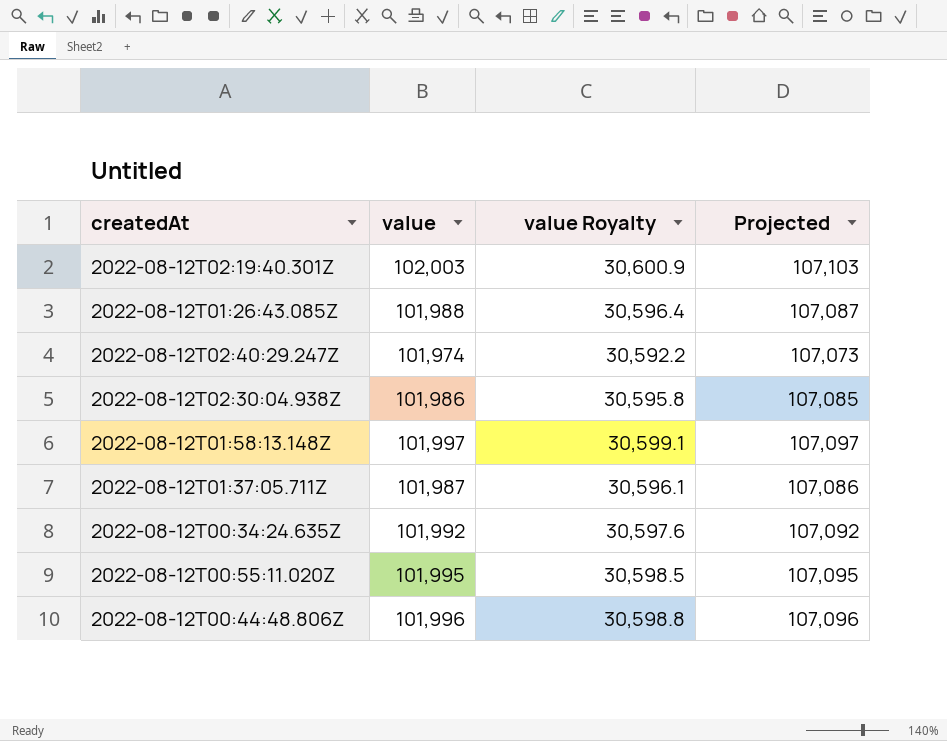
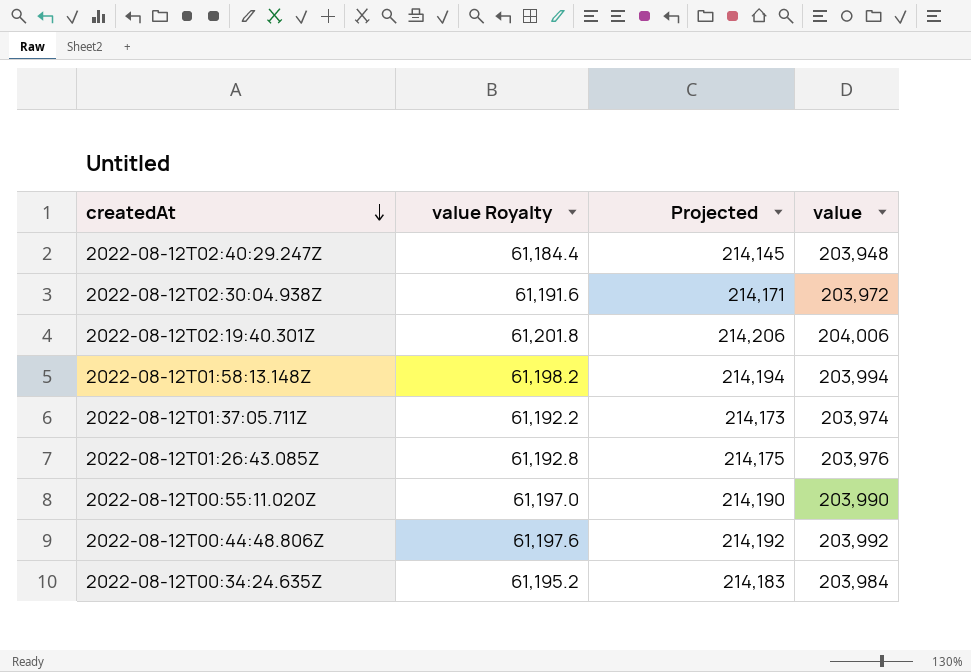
row order: none -> createdAt descending
column value | position: 2 -> 4
2022-08-12T02:40:29.247Z | value Royalty: 30,592.2 -> 61,184.4
2022-08-12T02:40:29.247Z | Projected: 107,073 -> 214,145
2022-08-12T02:40:29.247Z | value: 101,974 -> 203,948
2022-08-12T02:30:04.938Z | value Royalty: 30,595.8 -> 61,191.6
2022-08-12T02:30:04.938Z | Projected: 107,085 -> 214,171
2022-08-12T02:30:04.938Z | value: 101,986 -> 203,972
2022-08-12T02:19:40.301Z | value Royalty: 30,600.9 -> 61,201.8
2022-08-12T02:19:40.301Z | Projected: 107,103 -> 214,206
2022-08-12T02:19:40.301Z | value: 102,003 -> 204,006
2022-08-12T01:58:13.148Z | value Royalty: 30,599.1 -> 61,198.2
2022-08-12T01:58:13.148Z | Projected: 107,097 -> 214,194
2022-08-12T01:58:13.148Z | value: 101,997 -> 203,994
2022-08-12T01:37:05.711Z | value Royalty: 30,596.1 -> 61,192.2
2022-08-12T01:37:05.711Z | Projected: 107,086 -> 214,173
2022-08-12T01:37:05.711Z | value: 101,987 -> 203,974
2022-08-12T01:26:43.085Z | value Royalty: 30,596.4 -> 61,192.8
2022-08-12T01:26:43.085Z | Projected: 107,087 -> 214,175
2022-08-12T01:26:43.085Z | value: 101,988 -> 203,976
2022-08-12T00:55:11.020Z | value Royalty: 30,598.5 -> 61,197.0
2022-08-12T00:55:11.020Z | Projected: 107,095 -> 214,190
2022-08-12T00:55:11.020Z | value: 101,995 -> 203,990
2022-08-12T00:44:48.806Z | value Royalty: 30,598.8 -> 61,197.6
2022-08-12T00:44:48.806Z | Projected: 107,096 -> 214,192
2022-08-12T00:44:48.806Z | value: 101,996 -> 203,992
2022-08-12T00:34:24.635Z | value Royalty: 30,597.6 -> 61,195.2
2022-08-12T00:34:24.635Z | Projected: 107,092 -> 214,183
2022-08-12T00:34:24.635Z | value: 101,992 -> 203,984

